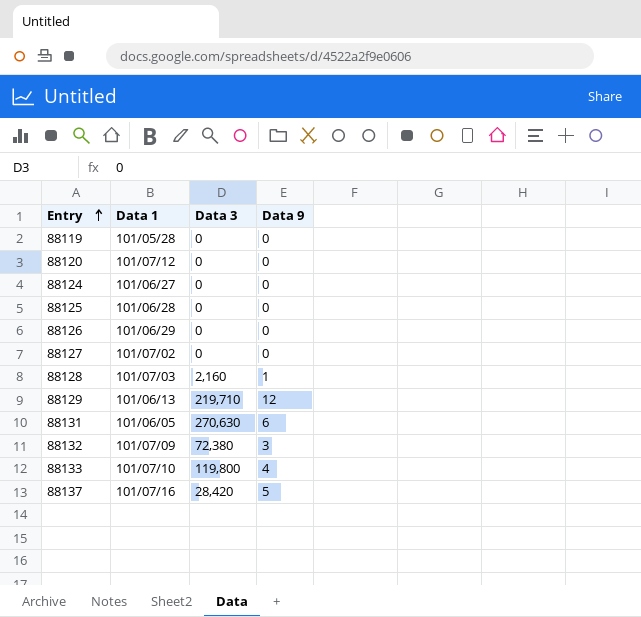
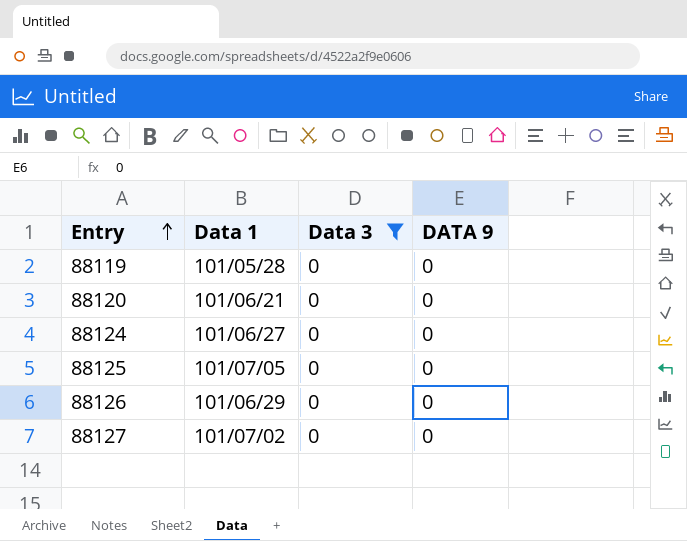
filter: none -> Data 3 = 0
column name: Data 9 -> DATA 9
88120 | Data 1: 101/07/12 -> 101/06/21
88125 | Data 1: 101/06/28 -> 101/07/05

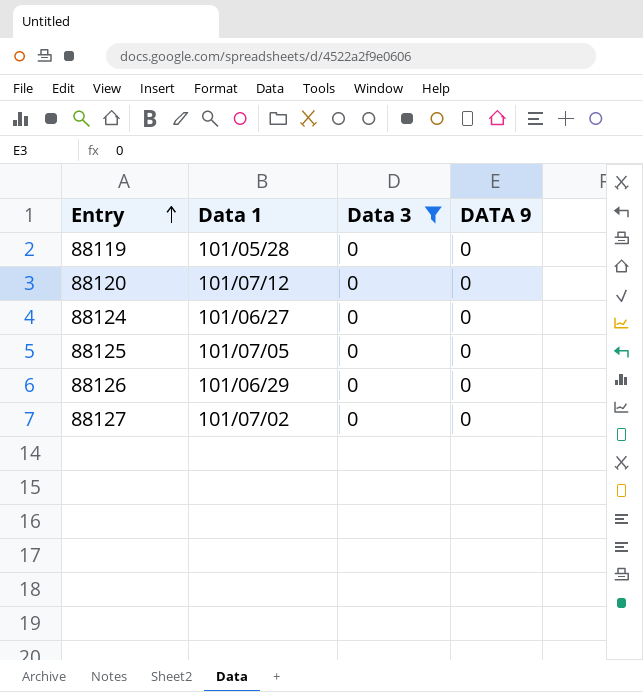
88120 | Data 1: 101/06/21 -> 101/07/12

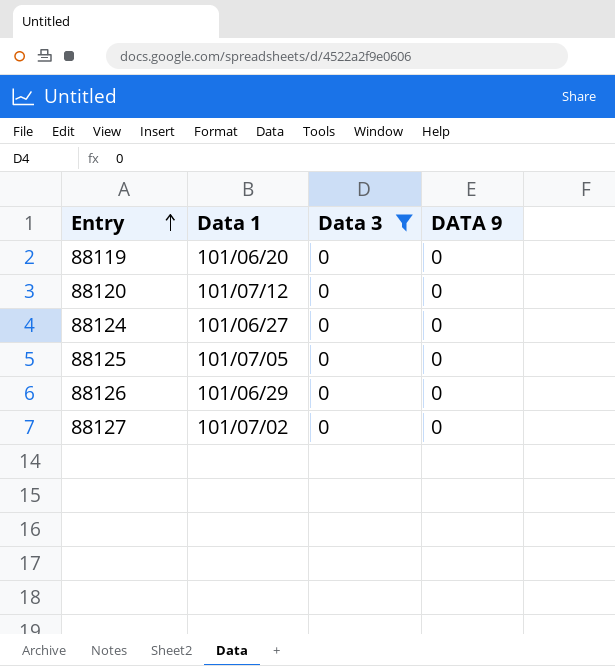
88119 | Data 1: 101/05/28 -> 101/06/20

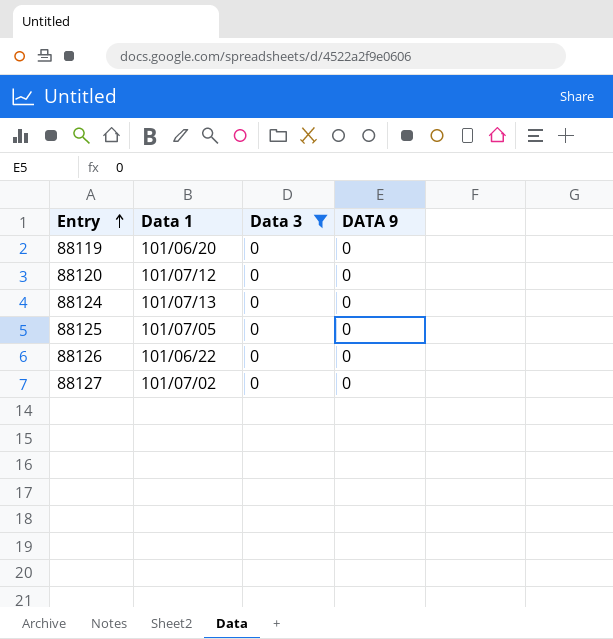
88124 | Data 1: 101/06/27 -> 101/07/13
88126 | Data 1: 101/06/29 -> 101/06/22

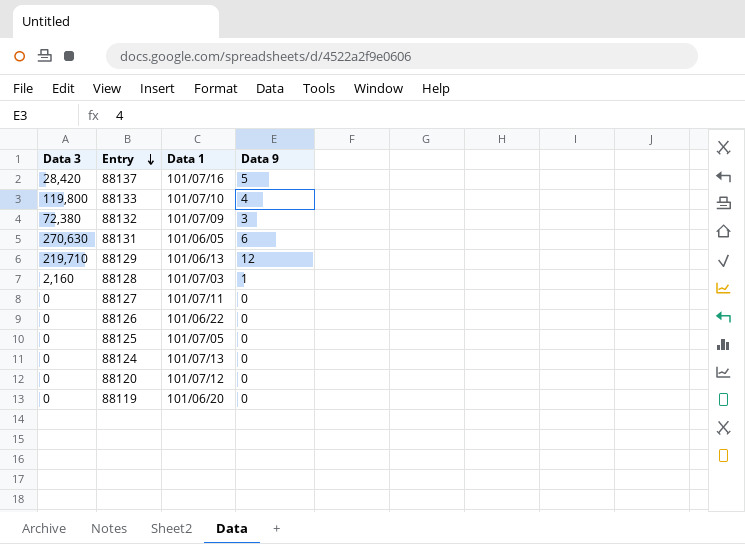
filter: Data 3 = 0 -> none
row order: Entry ascending -> Entry descending
column Data 3 | position: 3 -> 1
column name: DATA 9 -> Data 9
88127 | Data 1: 101/07/02 -> 101/07/11

